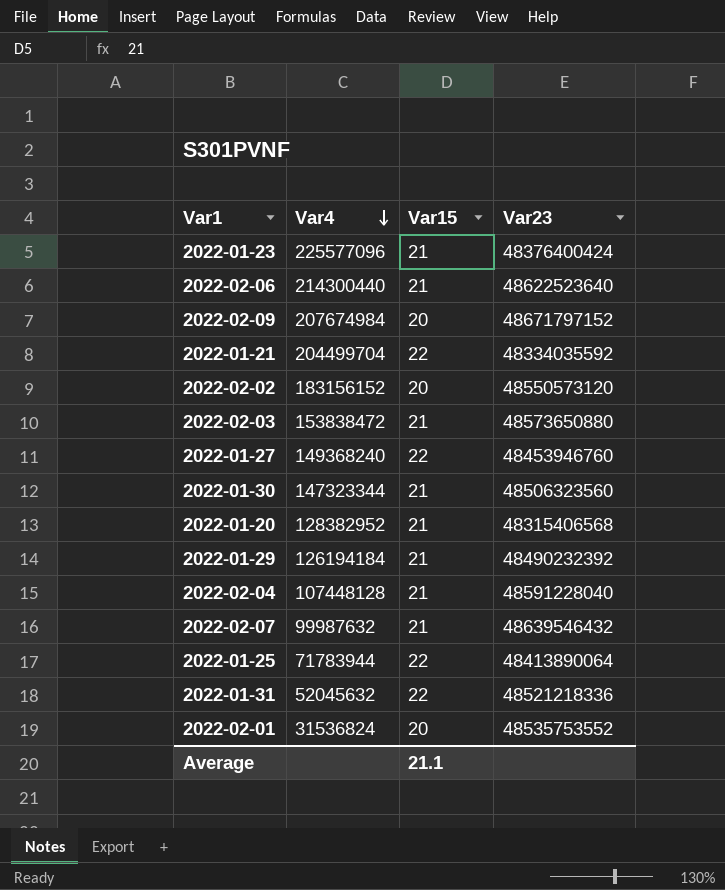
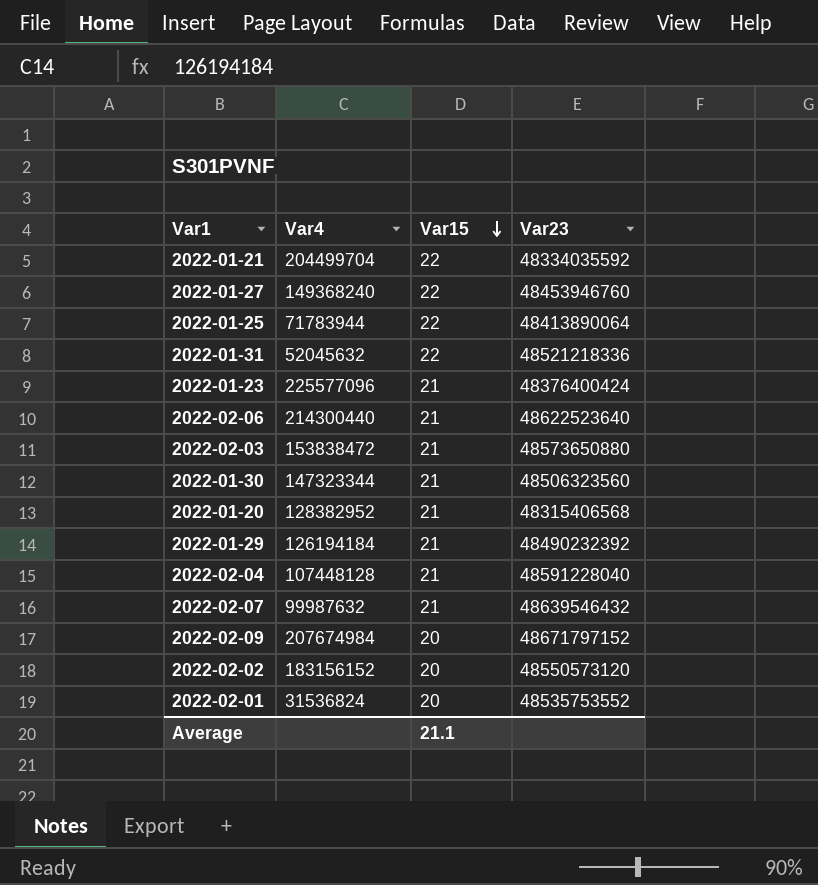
row order: Var4 descending -> Var15 descending

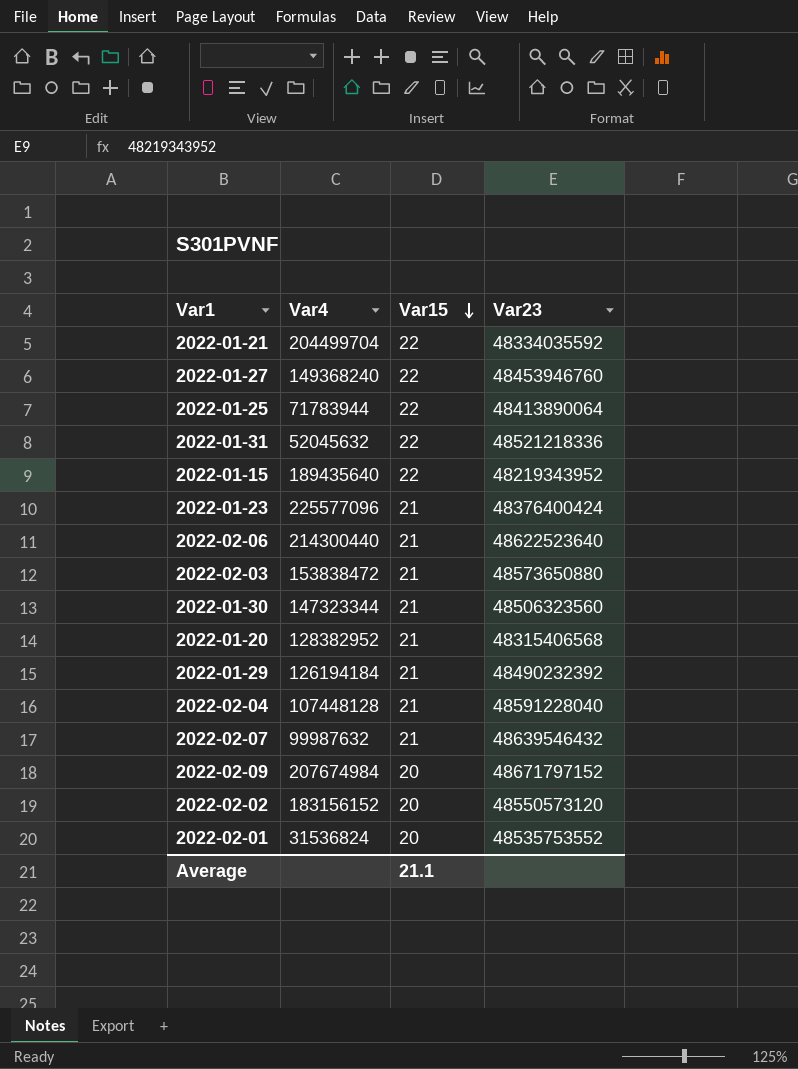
row 2022-01-15: none -> 189435640 | 22 | 48219343952

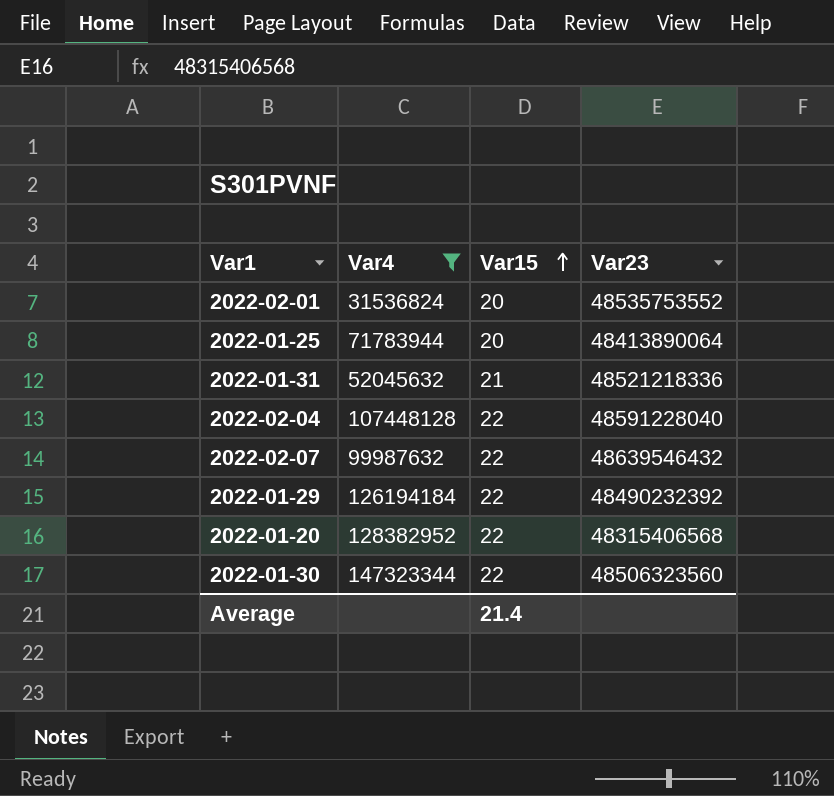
filter: none -> Var4 <= 147323344
row order: Var15 descending -> Var15 ascending
2022-01-25 | Var15: 22 -> 20
2022-01-31 | Var15: 22 -> 21
2022-02-04 | Var15: 21 -> 22
2022-02-07 | Var15: 21 -> 22
2022-01-29 | Var15: 21 -> 22
2022-01-20 | Var15: 21 -> 22
2022-01-30 | Var15: 21 -> 22
Average | Var15: 21.1 -> 21.4

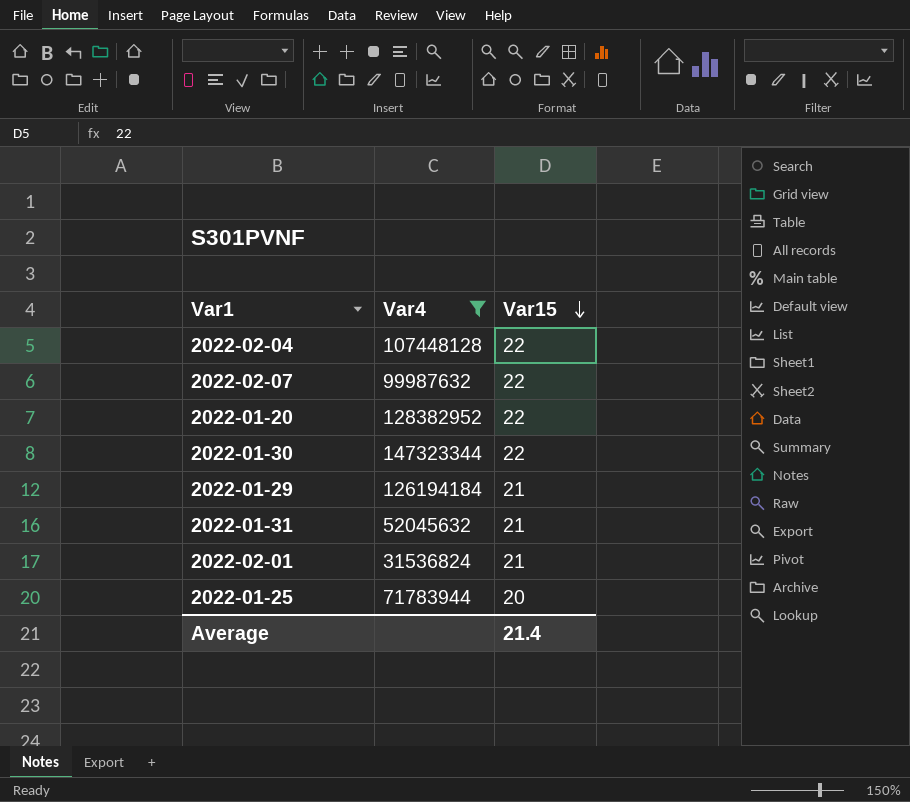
row order: Var15 ascending -> Var15 descending
column Var23 | position: 4 -> none
2022-01-29 | Var15: 22 -> 21
2022-02-01 | Var15: 20 -> 21

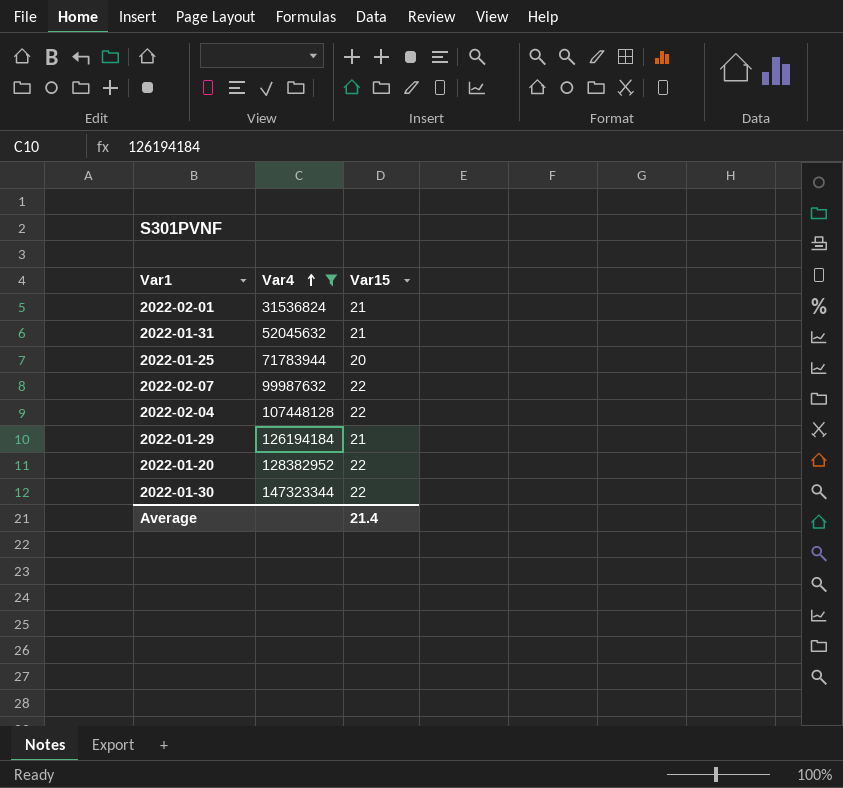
row order: Var15 descending -> Var4 ascending

